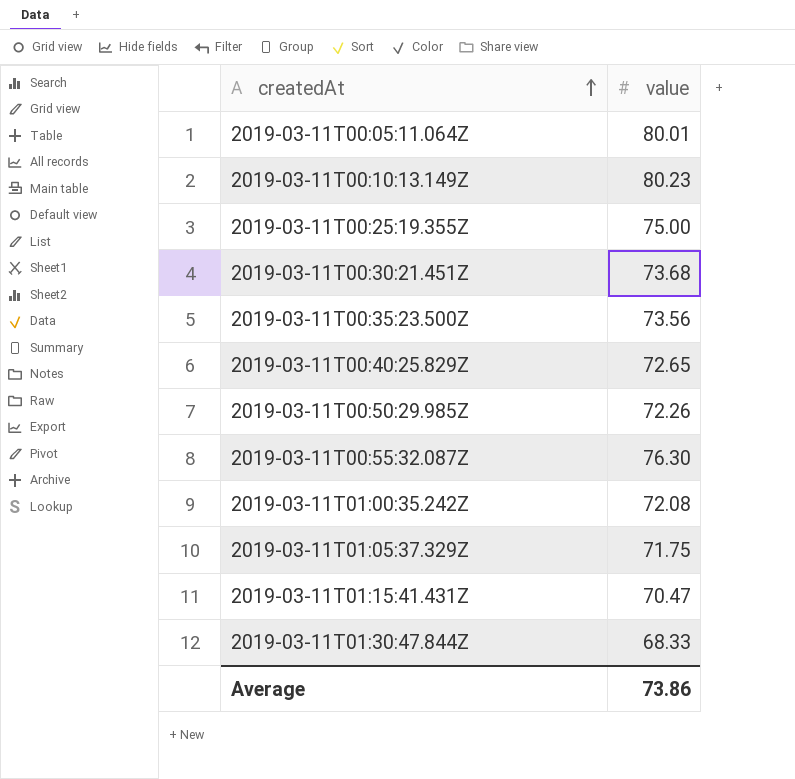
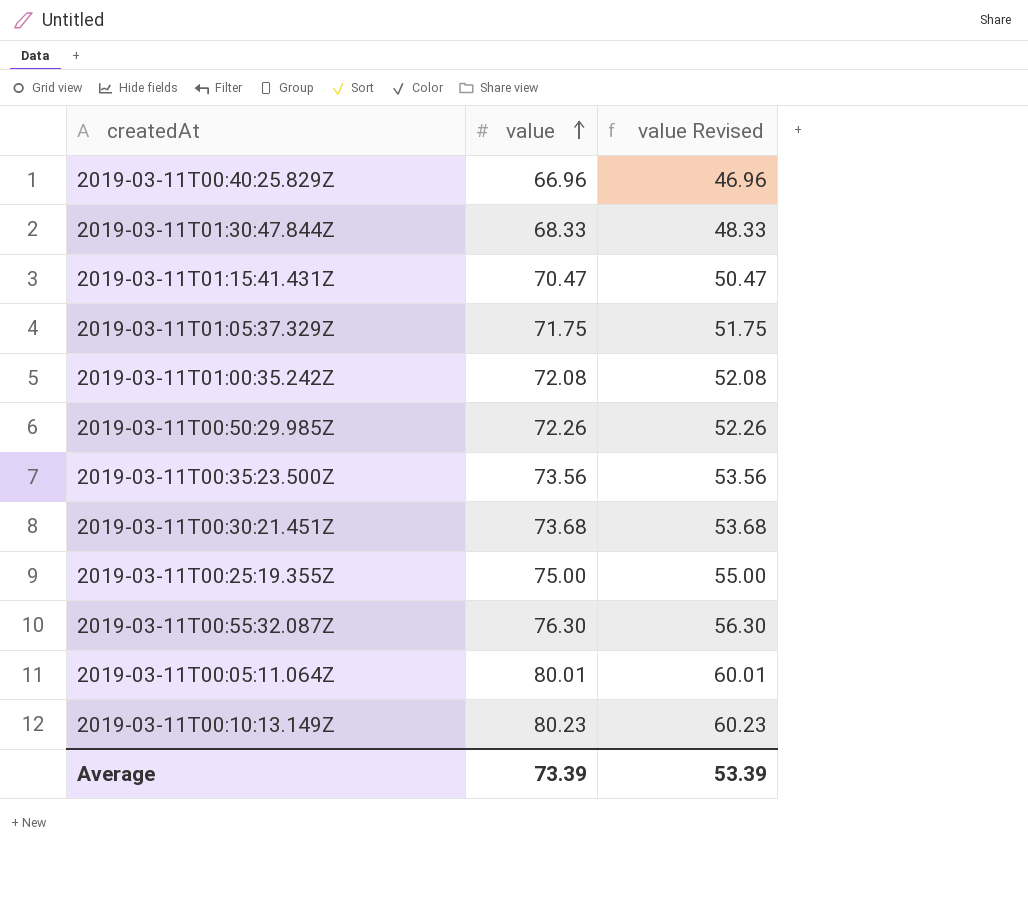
row order: createdAt ascending -> value ascending
column value Revised | formula: none -> [value] - 20
2019-03-11T00:40:25.829Z | value: 72.65 -> 66.96
Average | value: 73.86 -> 73.39

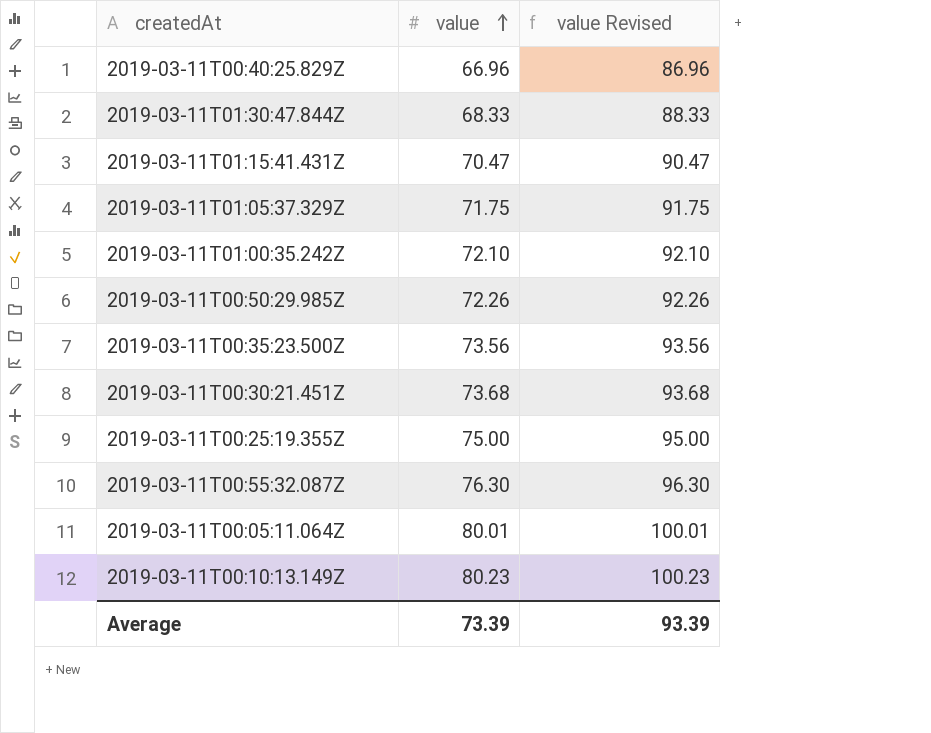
column value Revised | formula: [value] - 20 -> [value] + 20
2019-03-11T01:00:35.242Z | value: 72.08 -> 72.10
Average | value Revised: 53.39 -> 93.39

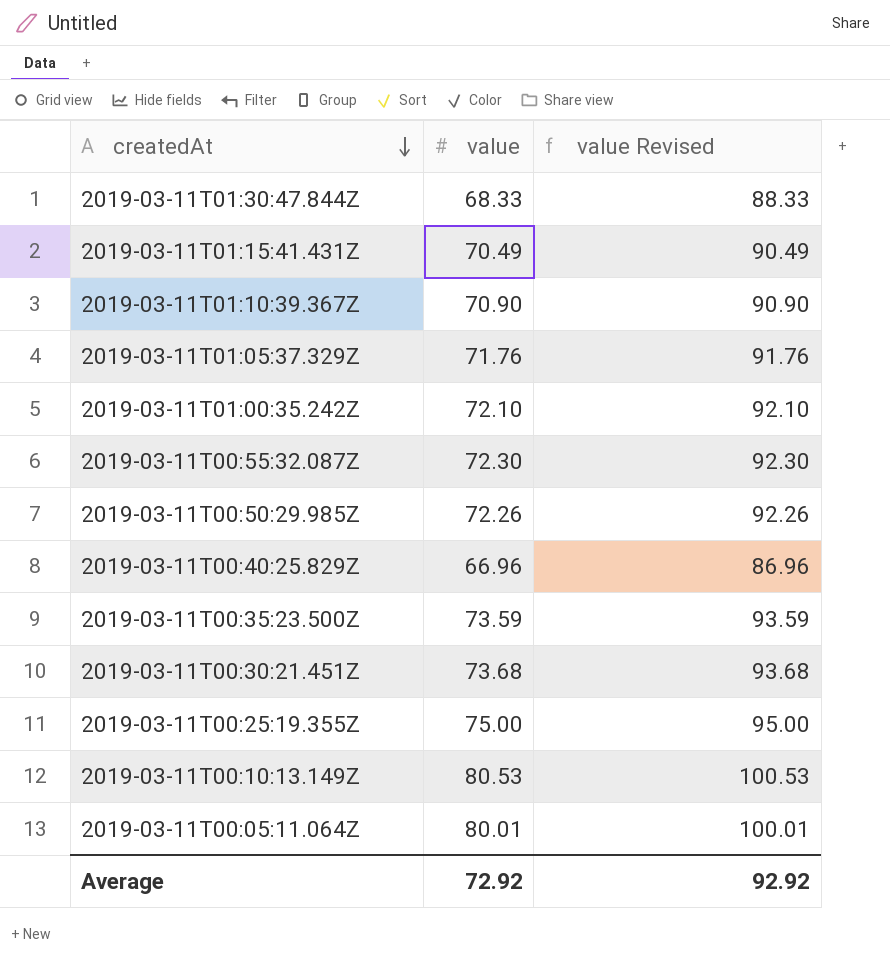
row order: value ascending -> createdAt descending
2019-03-11T01:15:41.431Z | value: 70.47 -> 70.49
2019-03-11T01:15:41.431Z | value Revised: 90.47 -> 90.49
row 2019-03-11T01:10:39.367Z: none -> 70.90 | 90.90
2019-03-11T01:05:37.329Z | value: 71.75 -> 71.76
2019-03-11T01:05:37.329Z | value Revised: 91.75 -> 91.76
2019-03-11T00:55:32.087Z | value: 76.30 -> 72.30
2019-03-11T00:55:32.087Z | value Revised: 96.30 -> 92.30
2019-03-11T00:35:23.500Z | value: 73.56 -> 73.59
2019-03-11T00:35:23.500Z | value Revised: 93.56 -> 93.59
2019-03-11T00:10:13.149Z | value: 80.23 -> 80.53
2019-03-11T00:10:13.149Z | value Revised: 100.23 -> 100.53
Average | value: 73.39 -> 72.92
Average | value Revised: 93.39 -> 92.92

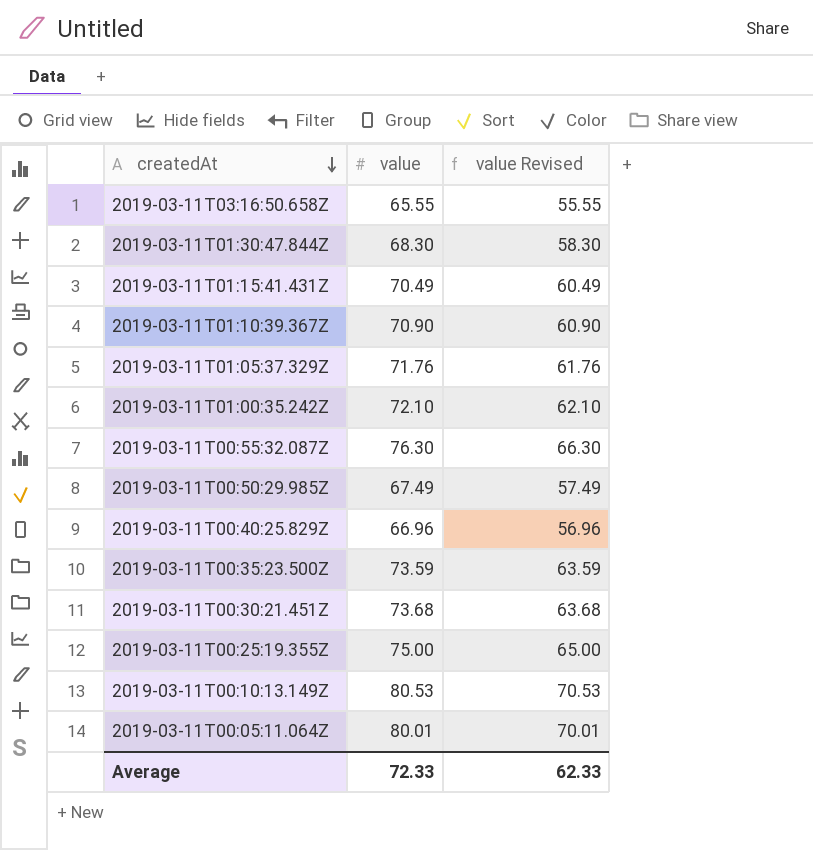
column value Revised | formula: [value] + 20 -> [value] - 10
row 2019-03-11T03:16:50.658Z: none -> 65.55 | 55.55
2019-03-11T01:30:47.844Z | value: 68.33 -> 68.30
2019-03-11T00:55:32.087Z | value: 72.30 -> 76.30
2019-03-11T00:50:29.985Z | value: 72.26 -> 67.49
Average | value: 72.92 -> 72.33
Average | value Revised: 92.92 -> 62.33

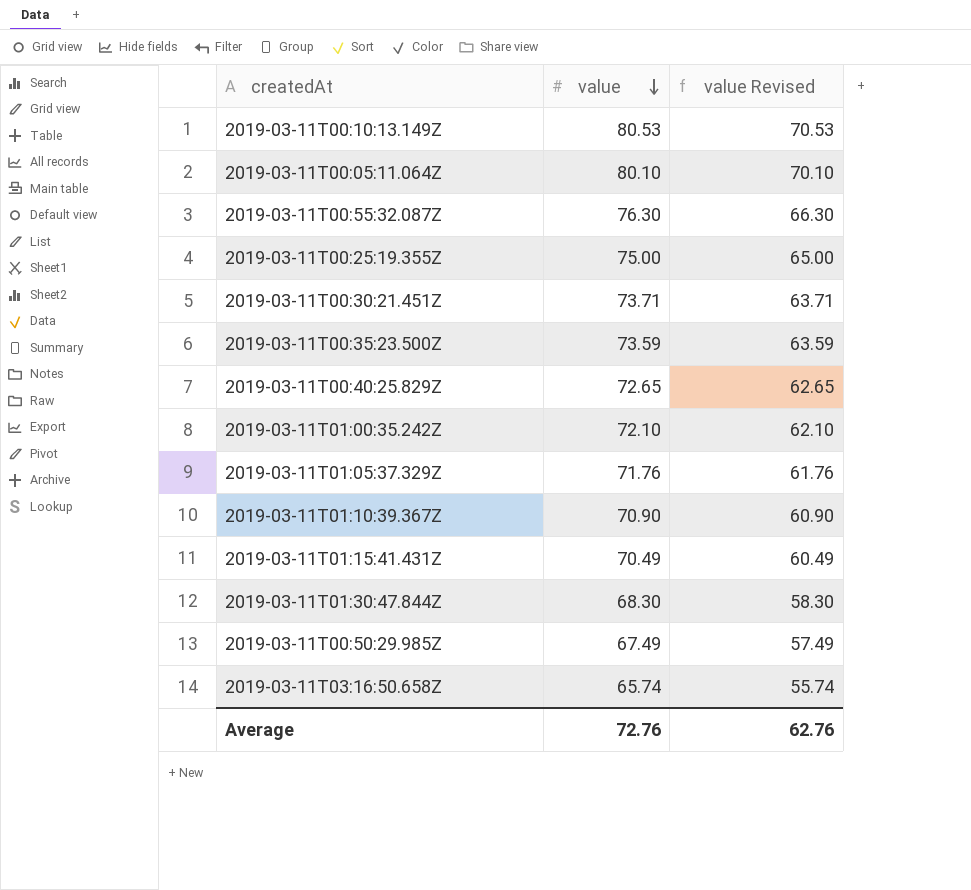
row order: createdAt descending -> value descending
2019-03-11T00:05:11.064Z | value: 80.01 -> 80.10
2019-03-11T00:05:11.064Z | value Revised: 70.01 -> 70.10
2019-03-11T00:30:21.451Z | value: 73.68 -> 73.71
2019-03-11T00:30:21.451Z | value Revised: 63.68 -> 63.71
2019-03-11T00:40:25.829Z | value: 66.96 -> 72.65
2019-03-11T00:40:25.829Z | value Revised: 56.96 -> 62.65
2019-03-11T03:16:50.658Z | value: 65.55 -> 65.74
2019-03-11T03:16:50.658Z | value Revised: 55.55 -> 55.74
Average | value: 72.33 -> 72.76
Average | value Revised: 62.33 -> 62.76

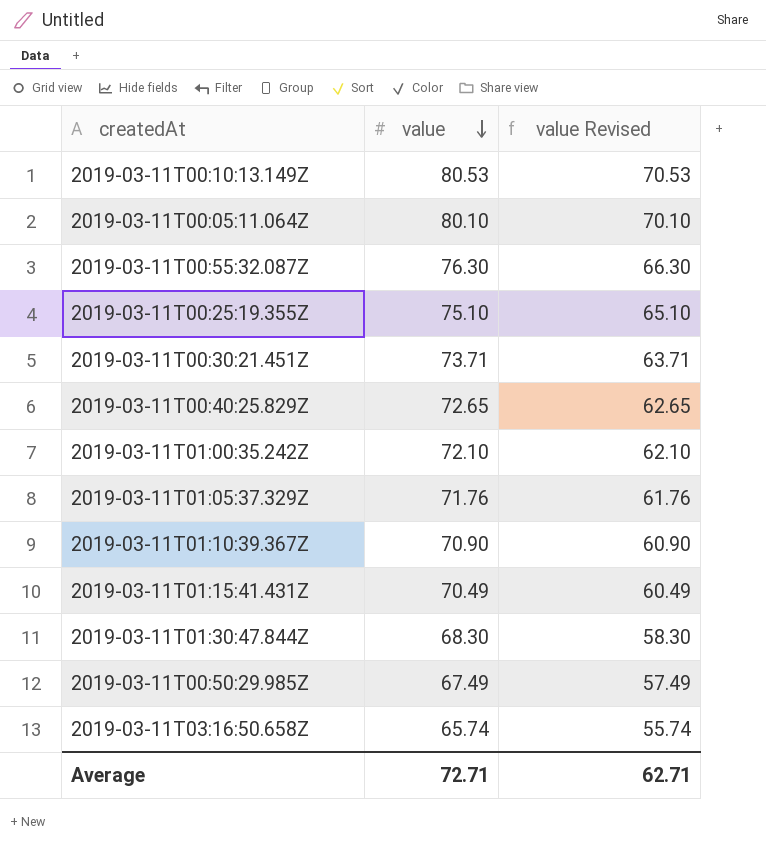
row 2019-03-11T00:35:23.500Z: 73.59 | 63.59 -> none
2019-03-11T00:25:19.355Z | value: 75.00 -> 75.10
2019-03-11T00:25:19.355Z | value Revised: 65.00 -> 65.10
Average | value: 72.76 -> 72.71
Average | value Revised: 62.76 -> 62.71

